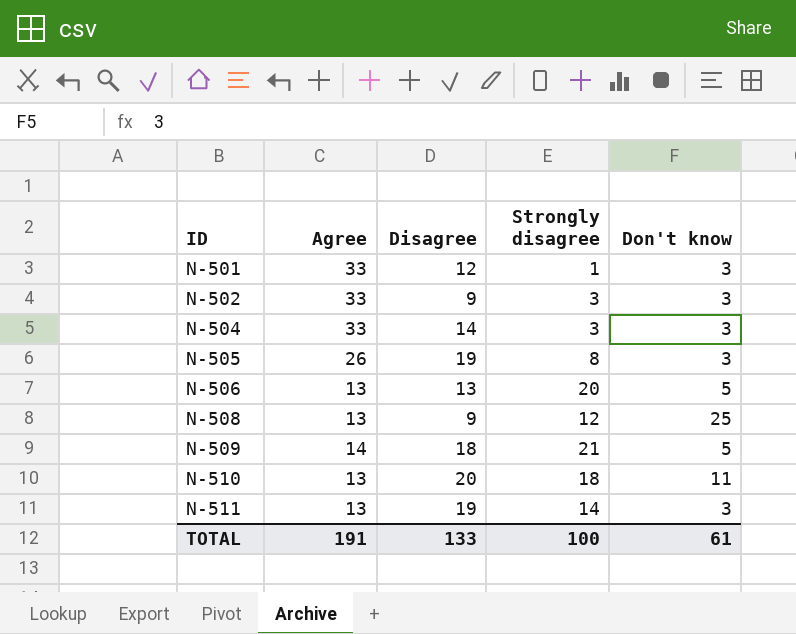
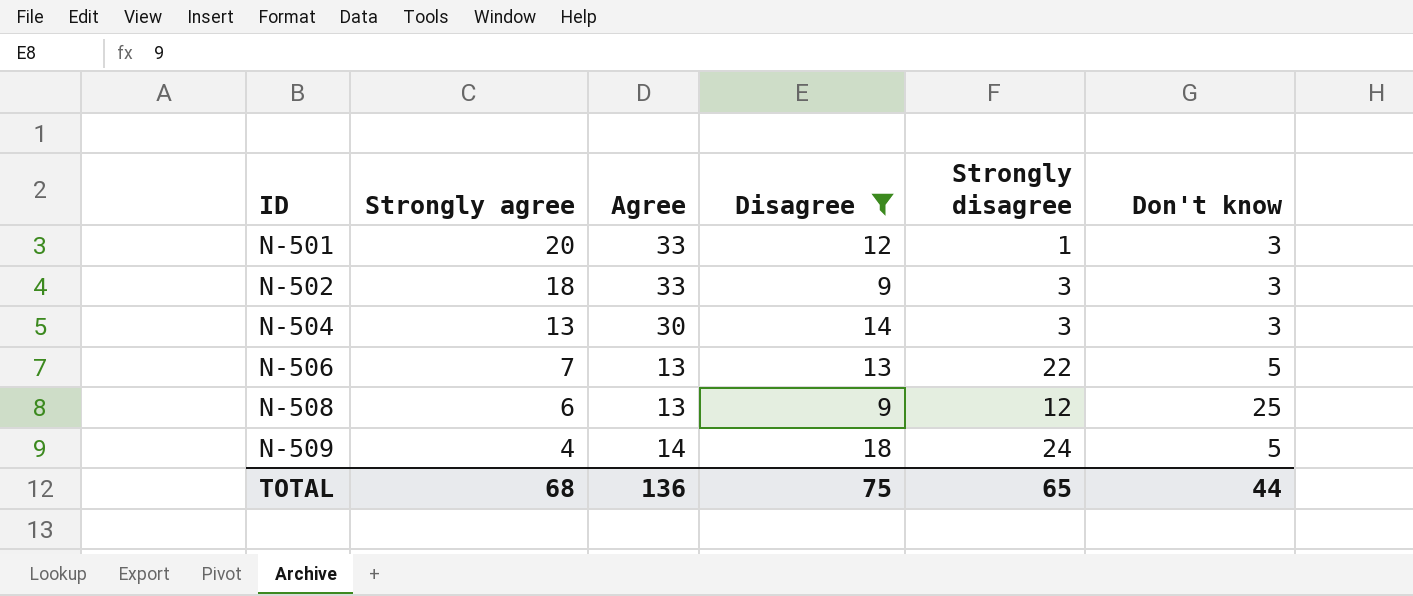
filter: none -> Disagree <= 18
column Strongly agree | position: none -> 2
N-504 | Agree: 33 -> 30
N-506 | Strongly disagree: 20 -> 22
N-509 | Strongly disagree: 21 -> 24
TOTAL | Agree: 191 -> 136
TOTAL | Disagree: 133 -> 75
TOTAL | Strongly disagree: 100 -> 65
TOTAL | Don't know: 61 -> 44

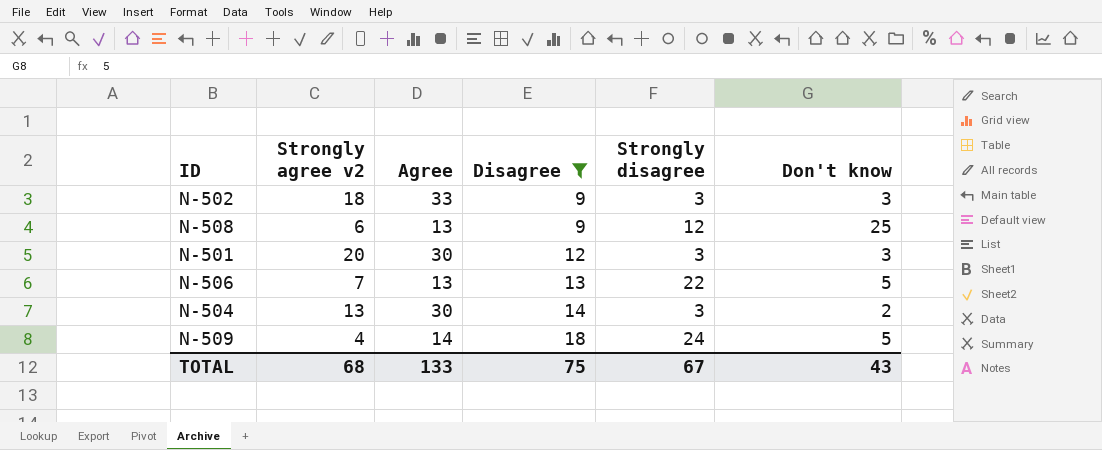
row order: ID ascending -> Disagree ascending
column name: Strongly agree -> Strongly agree v2
N-501 | Agree: 33 -> 30
N-501 | Strongly disagree: 1 -> 3
N-504 | Don't know: 3 -> 2
TOTAL | Agree: 136 -> 133
TOTAL | Strongly disagree: 65 -> 67
TOTAL | Don't know: 44 -> 43

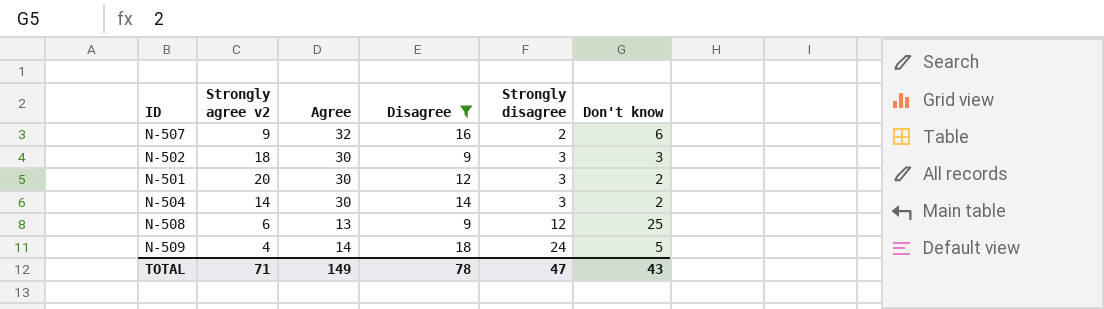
row order: Disagree ascending -> Strongly disagree ascending
row N-506: 7 | 13 | 13 | 22 | 5 -> none
row N-507: none -> 9 | 32 | 16 | 2 | 6
N-502 | Agree: 33 -> 30
N-501 | Don't know: 3 -> 2
N-504 | Strongly agree v2: 13 -> 14
TOTAL | Strongly agree v2: 68 -> 71
TOTAL | Agree: 133 -> 149
TOTAL | Disagree: 75 -> 78
TOTAL | Strongly disagree: 67 -> 47

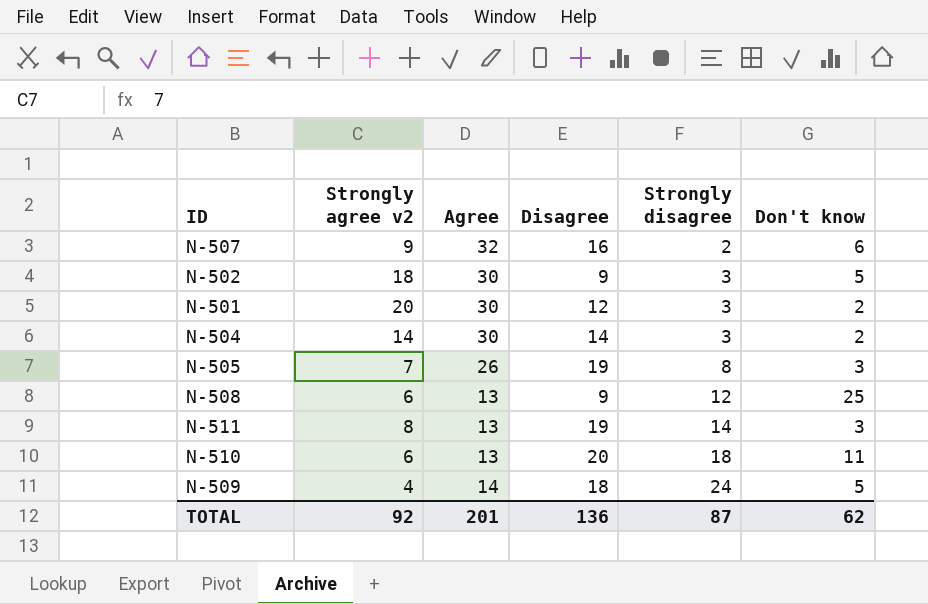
filter: Disagree <= 18 -> none
N-502 | Don't know: 3 -> 5
TOTAL | Strongly agree v2: 71 -> 92
TOTAL | Agree: 149 -> 201
TOTAL | Disagree: 78 -> 136
TOTAL | Strongly disagree: 47 -> 87
TOTAL | Don't know: 43 -> 62

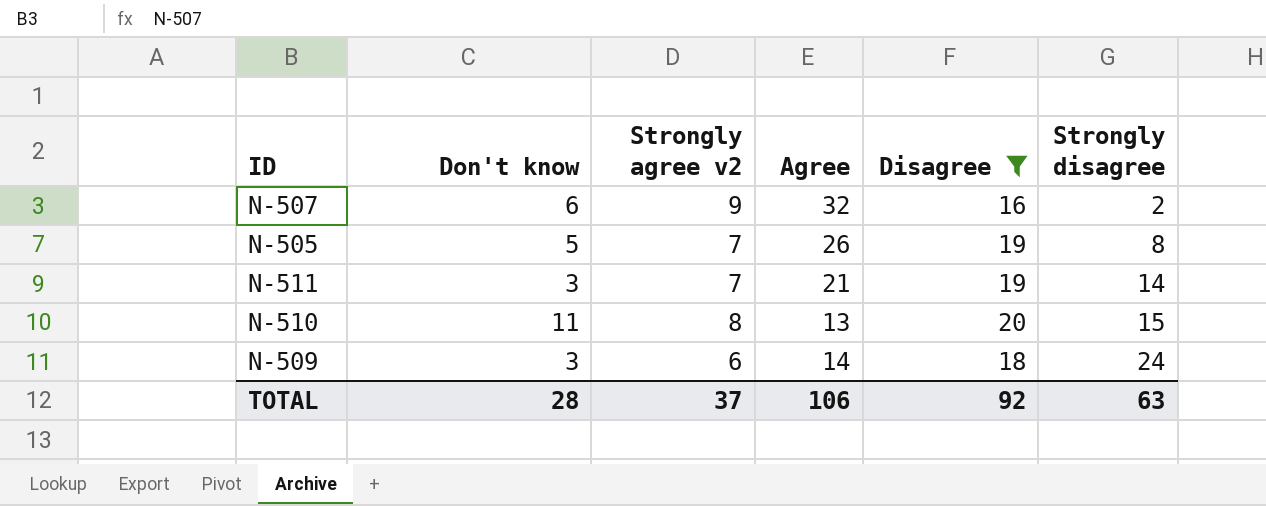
filter: none -> Disagree >= 16
column Don't know | position: 6 -> 2
N-505 | Don't know: 3 -> 5
N-511 | Strongly agree v2: 8 -> 7
N-511 | Agree: 13 -> 21
N-510 | Strongly agree v2: 6 -> 8
N-510 | Strongly disagree: 18 -> 15
N-509 | Don't know: 5 -> 3
N-509 | Strongly agree v2: 4 -> 6
TOTAL | Don't know: 62 -> 28
TOTAL | Strongly agree v2: 92 -> 37
TOTAL | Agree: 201 -> 106
TOTAL | Disagree: 136 -> 92
TOTAL | Strongly disagree: 87 -> 63

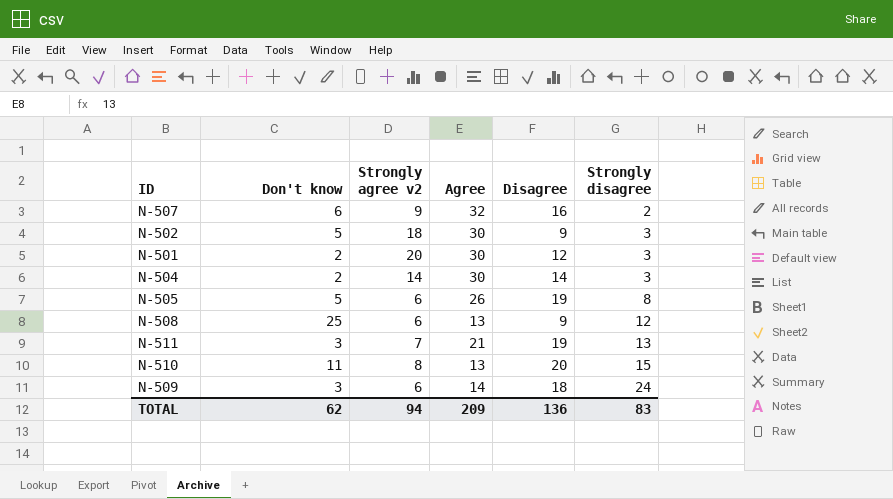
filter: Disagree >= 16 -> none
N-505 | Strongly agree v2: 7 -> 6
N-511 | Strongly disagree: 14 -> 13
TOTAL | Don't know: 28 -> 62
TOTAL | Strongly agree v2: 37 -> 94
TOTAL | Agree: 106 -> 209
TOTAL | Disagree: 92 -> 136
TOTAL | Strongly disagree: 63 -> 83

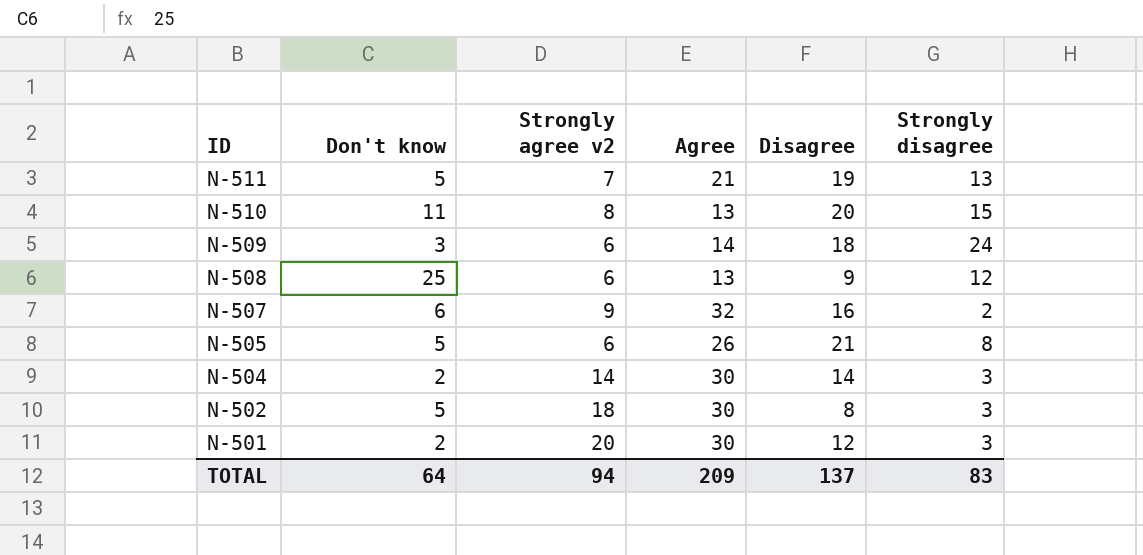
row order: Strongly disagree ascending -> ID descending
N-511 | Don't know: 3 -> 5
N-505 | Disagree: 19 -> 21
N-502 | Disagree: 9 -> 8
TOTAL | Don't know: 62 -> 64
TOTAL | Disagree: 136 -> 137

